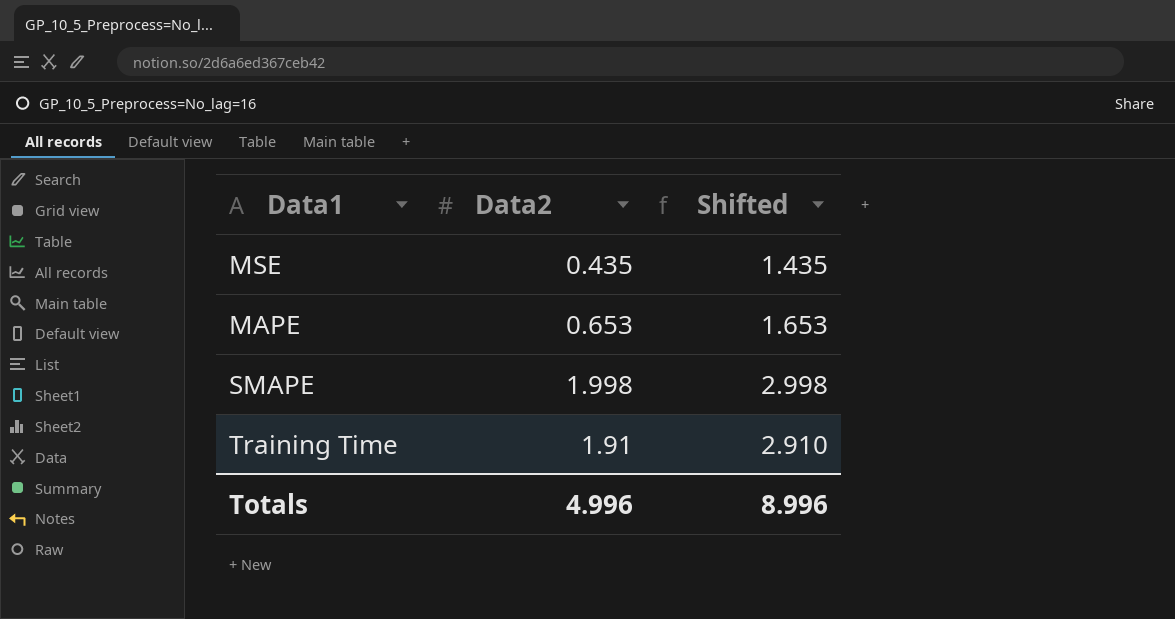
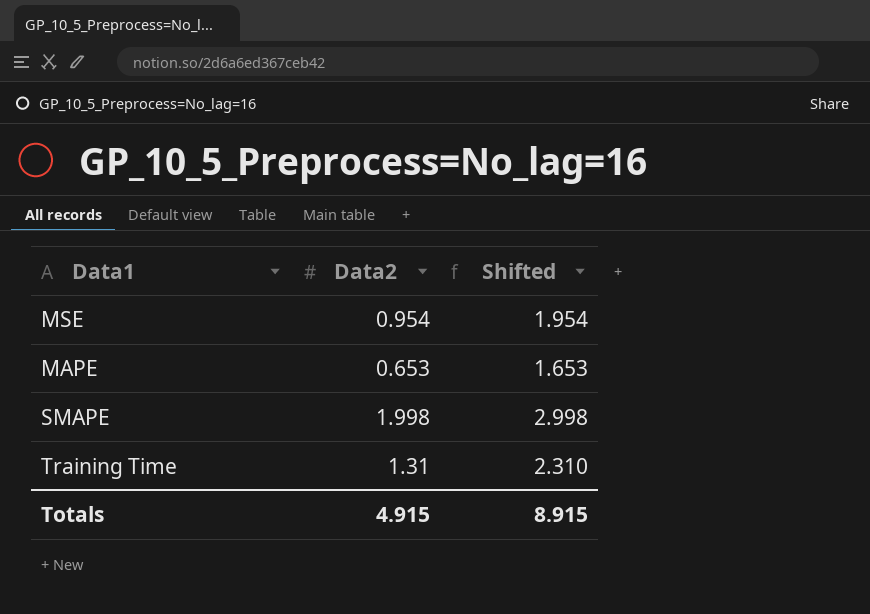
MSE | Data2: 0.435 -> 0.954
MSE | Shifted: 1.435 -> 1.954
Training Time | Data2: 1.91 -> 1.31
Training Time | Shifted: 2.910 -> 2.310
Totals | Data2: 4.996 -> 4.915
Totals | Shifted: 8.996 -> 8.915

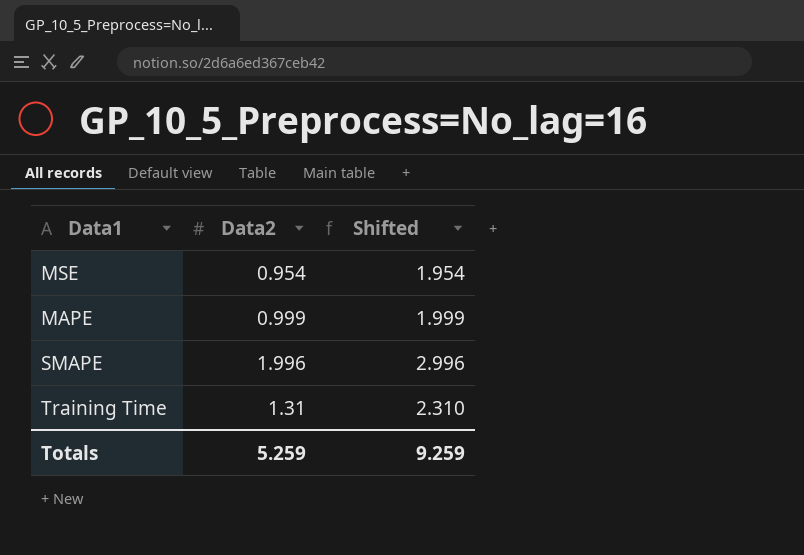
MAPE | Data2: 0.653 -> 0.999
MAPE | Shifted: 1.653 -> 1.999
SMAPE | Data2: 1.998 -> 1.996
SMAPE | Shifted: 2.998 -> 2.996
Totals | Data2: 4.915 -> 5.259
Totals | Shifted: 8.915 -> 9.259

